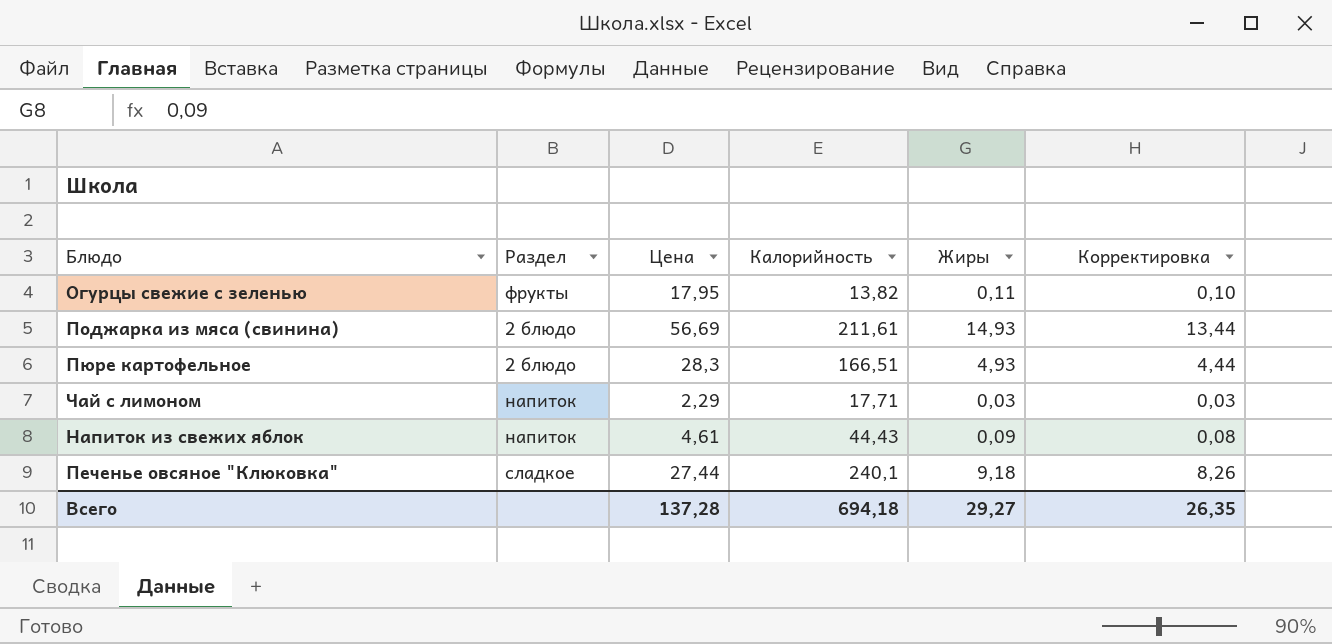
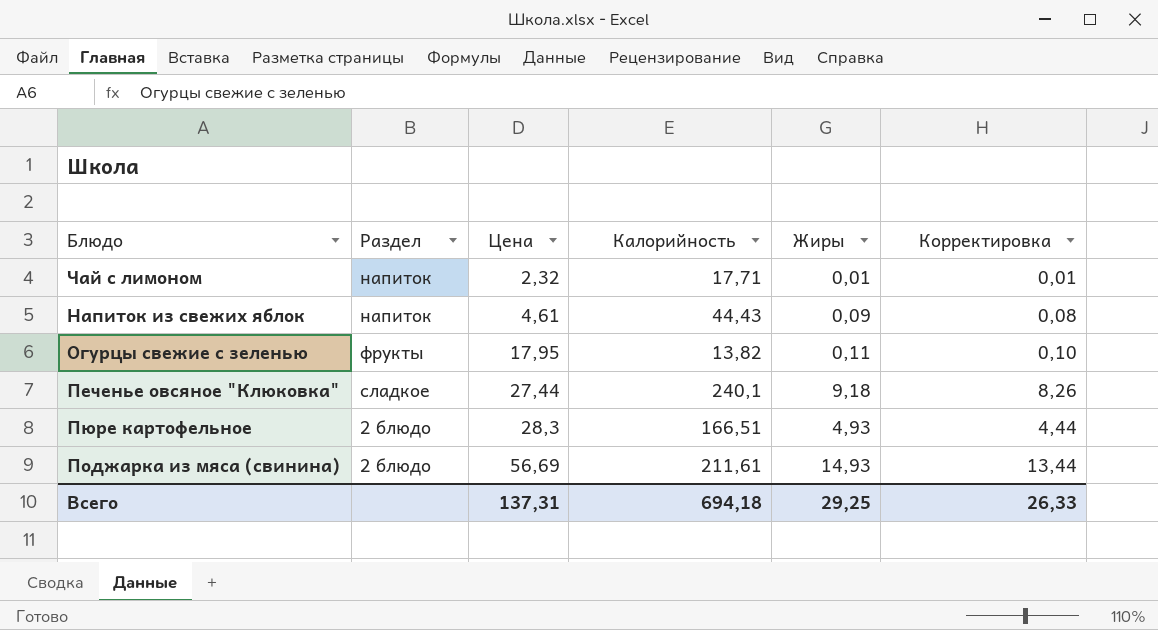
row order: none -> Цена ascending
Чай с лимоном | Цена: 2,29 -> 2,32
Чай с лимоном | Жиры: 0,03 -> 0,01
Чай с лимоном | Корректировка: 0,03 -> 0,01
Всего | Цена: 137,28 -> 137,31
Всего | Жиры: 29,27 -> 29,25
Всего | Корректировка: 26,35 -> 26,33

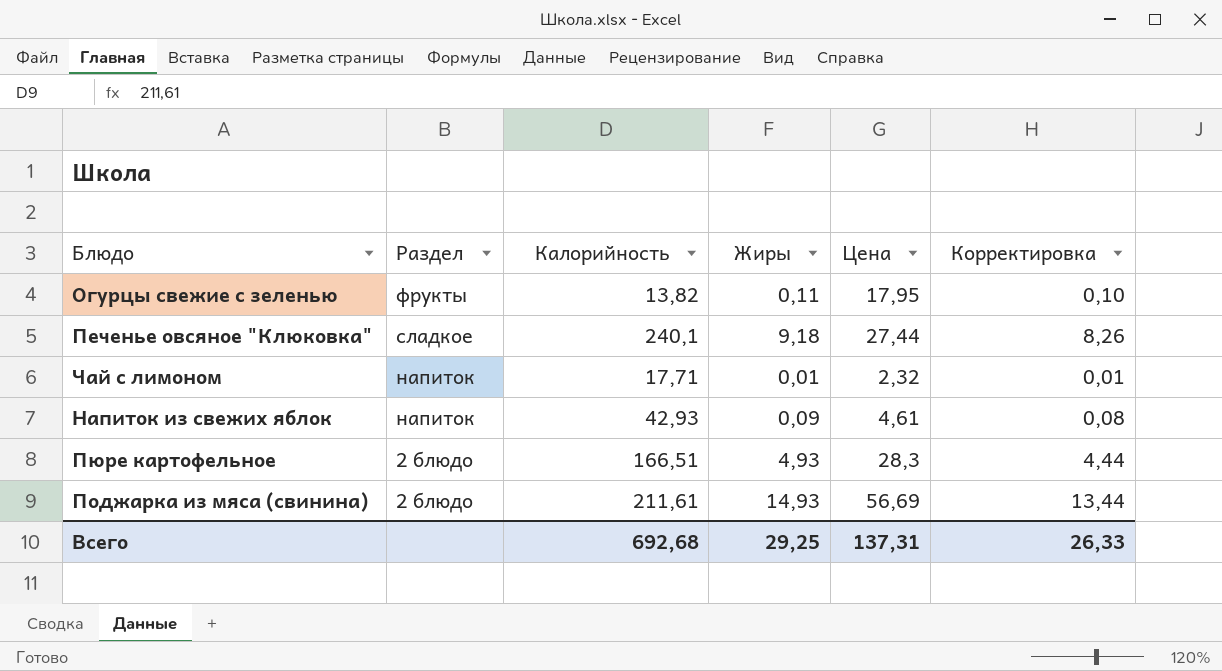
row order: Цена ascending -> Раздел descending
column Цена | position: 3 -> 5
Напиток из свежих яблок | Калорийность: 44,43 -> 42,93
Всего | Калорийность: 694,18 -> 692,68

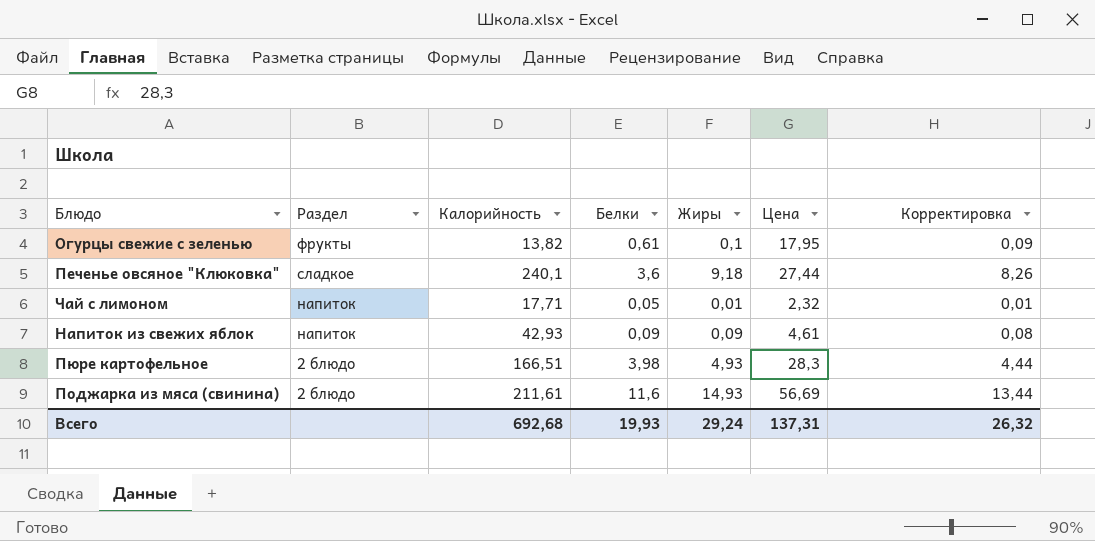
column Белки | position: none -> 4
Огурцы свежие с зеленью | Жиры: 0,11 -> 0,1
Огурцы свежие с зеленью | Корректировка: 0,10 -> 0,09
Всего | Жиры: 29,25 -> 29,24
Всего | Корректировка: 26,33 -> 26,32

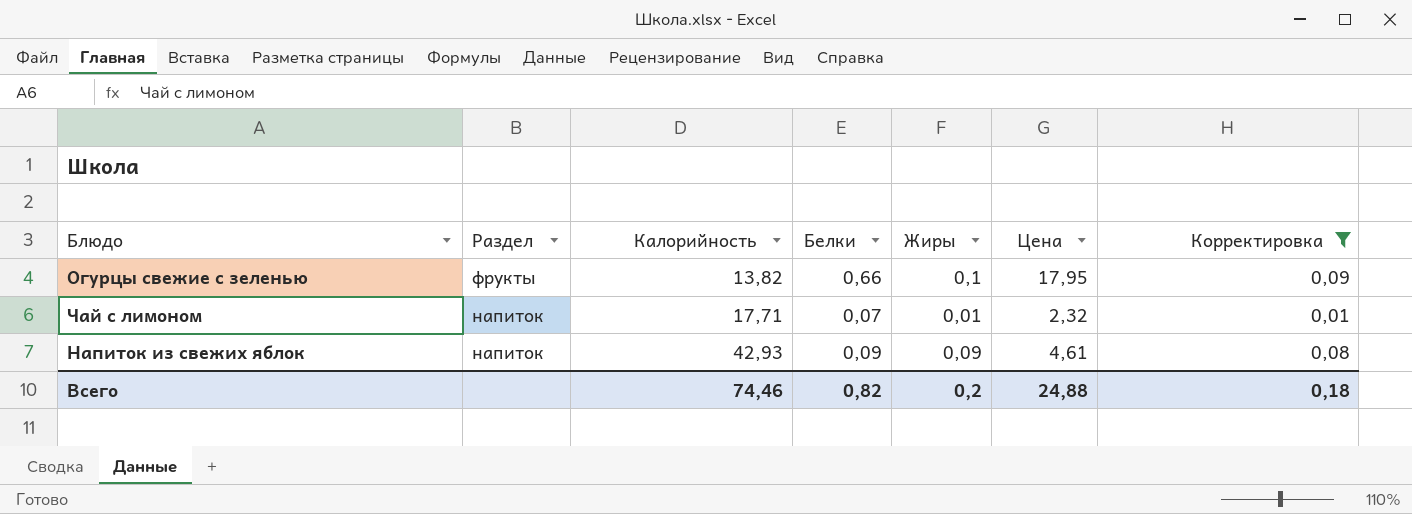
filter: none -> Корректировка <= 0,09
Огурцы свежие с зеленью | Белки: 0,61 -> 0,66
Чай с лимоном | Белки: 0,05 -> 0,07
Всего | Калорийность: 692,68 -> 74,46
Всего | Белки: 19,93 -> 0,82
Всего | Жиры: 29,24 -> 0,2
Всего | Цена: 137,31 -> 24,88
Всего | Корректировка: 26,32 -> 0,18

